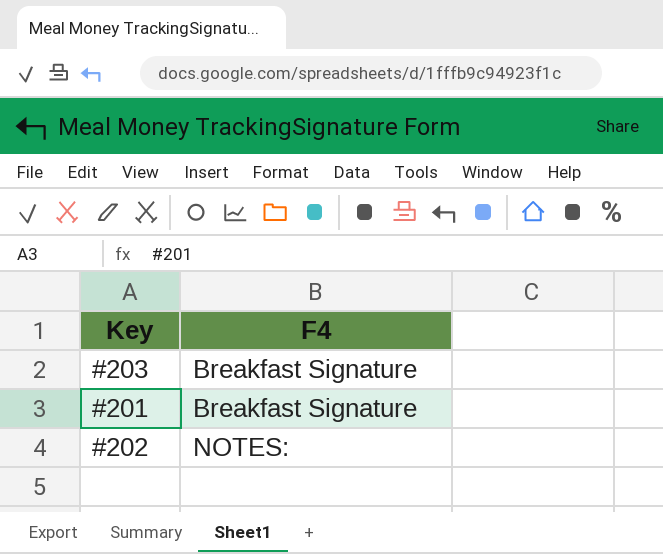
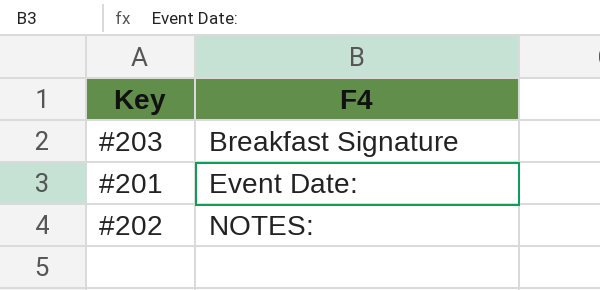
#201 | F4: Breakfast Signature -> Event Date:

